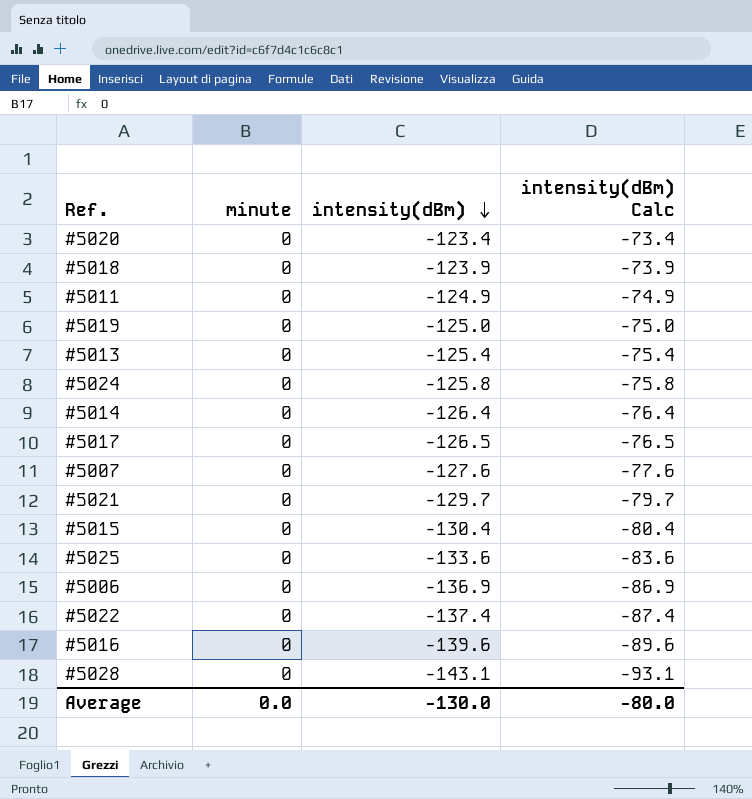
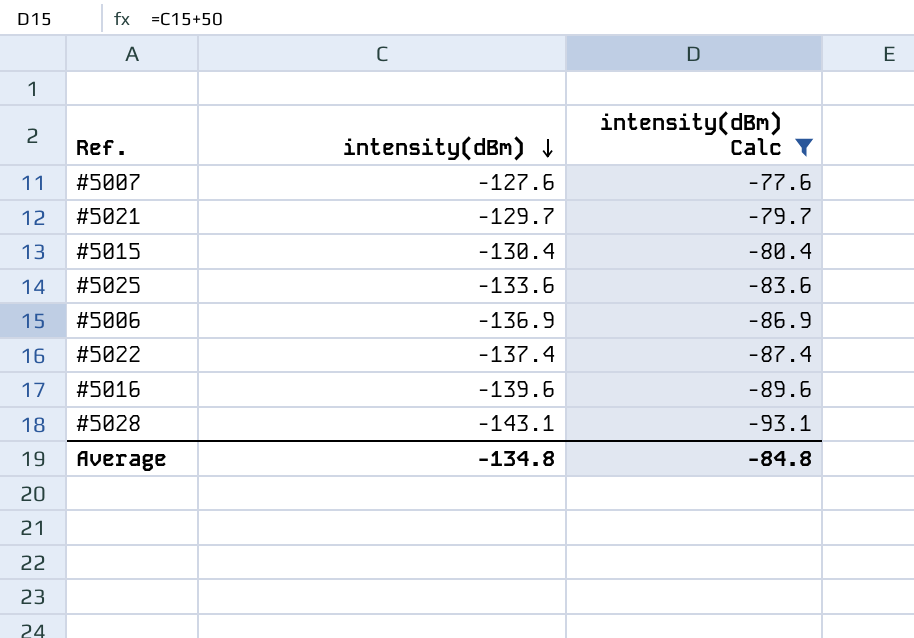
filter: none -> intensity(dBm) Calc <= -77.6
column minute | position: 2 -> none
Average | intensity(dBm): -130.0 -> -134.8
Average | intensity(dBm) Calc: -80.0 -> -84.8

